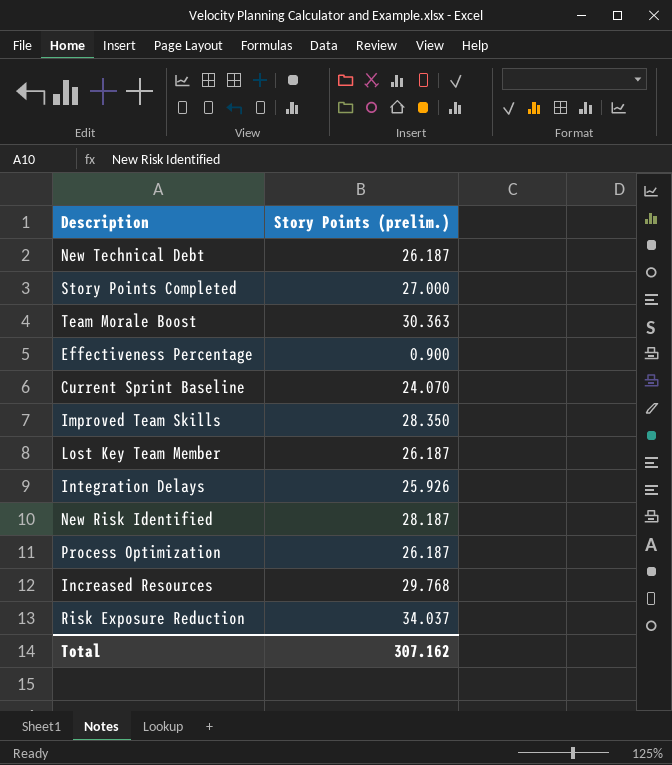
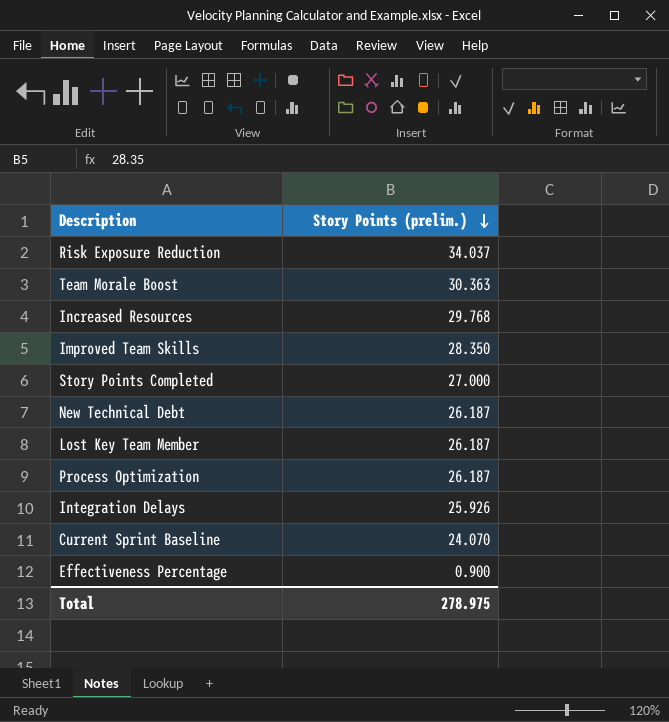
row order: none -> Story Points (prelim.) descending
row New Risk Identified: 28.187 -> none
Total | Story Points (prelim.): 307.162 -> 278.975

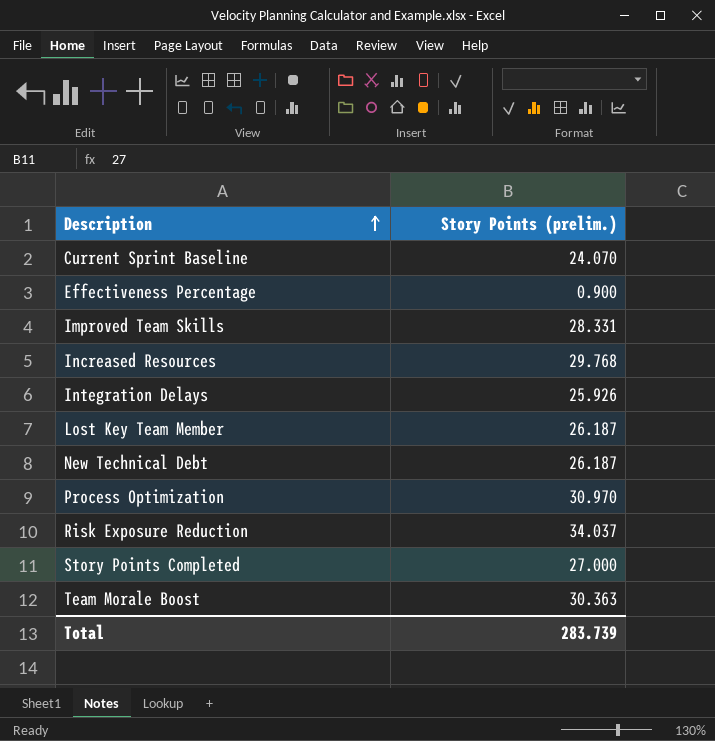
row order: Story Points (prelim.) descending -> Description ascending
Improved Team Skills | Story Points (prelim.): 28.350 -> 28.331
Process Optimization | Story Points (prelim.): 26.187 -> 30.970
Total | Story Points (prelim.): 278.975 -> 283.739

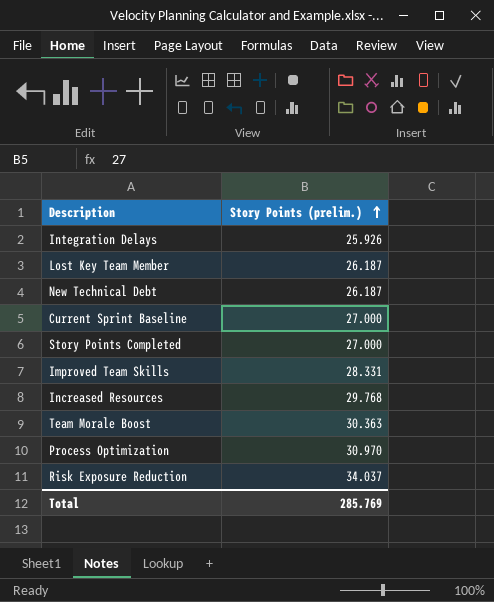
row order: Description ascending -> Story Points (prelim.) ascending
row Effectiveness Percentage: 0.900 -> none
Current Sprint Baseline | Story Points (prelim.): 24.070 -> 27.000
Total | Story Points (prelim.): 283.739 -> 285.769

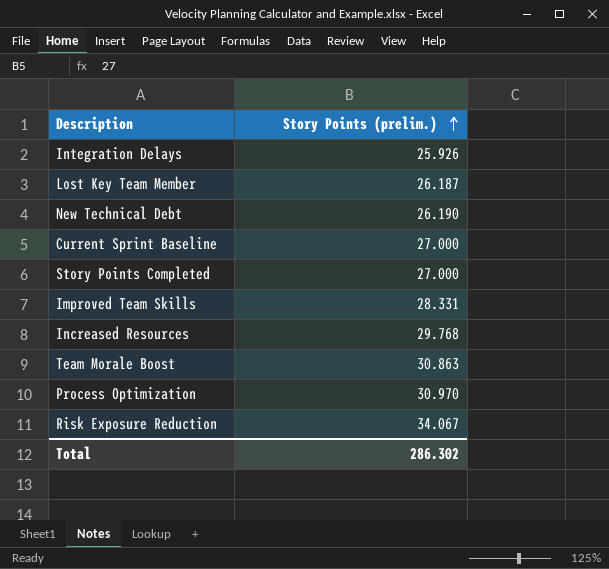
New Technical Debt | Story Points (prelim.): 26.187 -> 26.190
Team Morale Boost | Story Points (prelim.): 30.363 -> 30.863
Risk Exposure Reduction | Story Points (prelim.): 34.037 -> 34.067
Total | Story Points (prelim.): 285.769 -> 286.302

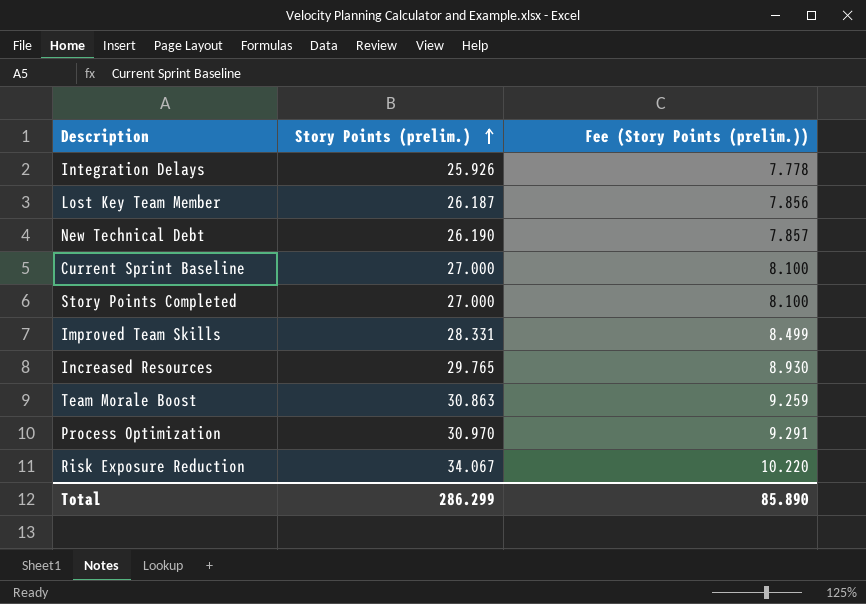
column Fee (Story Points (prelim.)) | formula: none -> [Story Points (prelim.)] * 0.3
Increased Resources | Story Points (prelim.): 29.768 -> 29.765
Total | Story Points (prelim.): 286.302 -> 286.299

